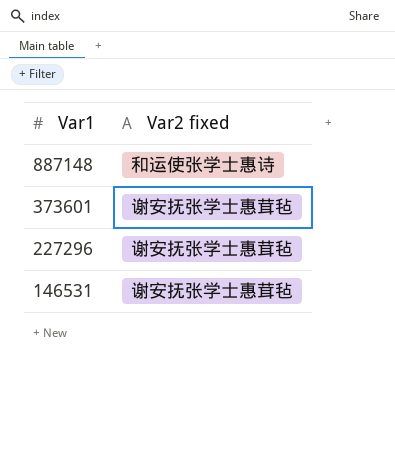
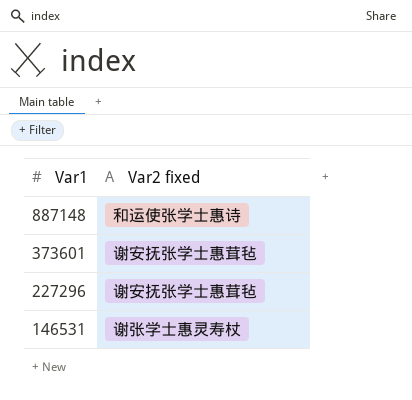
146531 | Var2 fixed: 谢安抚张学士惠茸毡 -> 谢张学士惠灵寿杖

